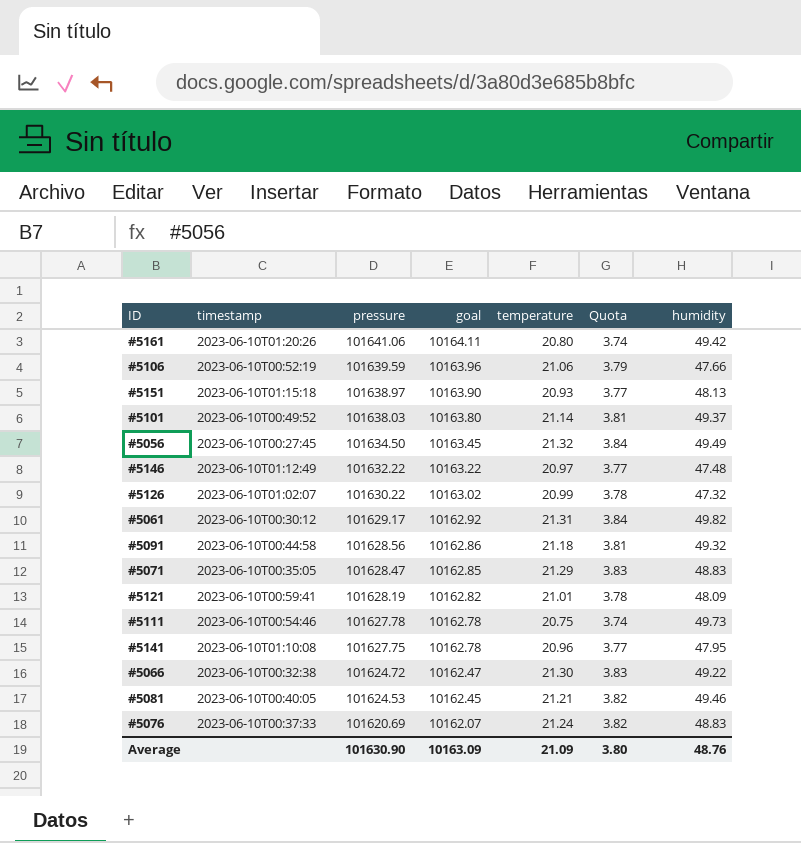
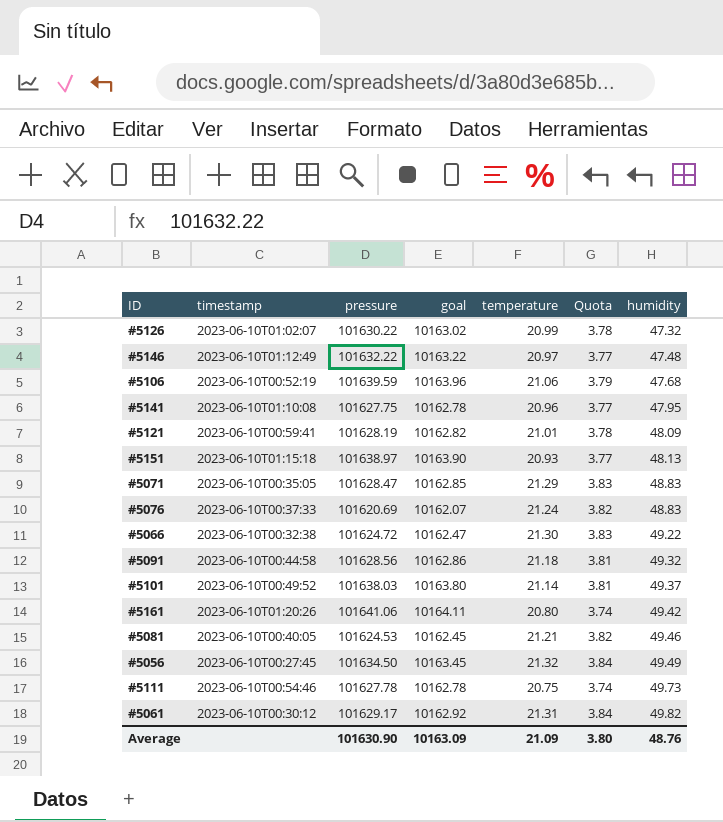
row order: pressure descending -> humidity ascending
#5106 | humidity: 47.66 -> 47.68

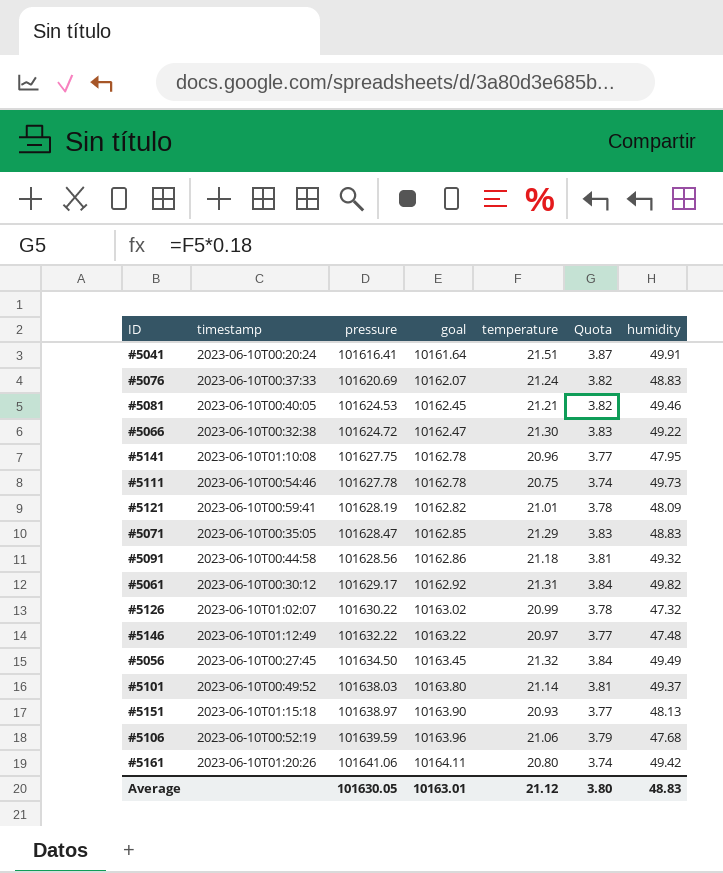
row order: humidity ascending -> pressure ascending
row #5041: none -> 2023-06-10T00:20:24 | 101616.41 | 10161.64 | 21.51 | 3.87 | 49.91
Average | pressure: 101630.90 -> 101630.05
Average | goal: 10163.09 -> 10163.01
Average | temperature: 21.09 -> 21.12
Average | humidity: 48.76 -> 48.83

